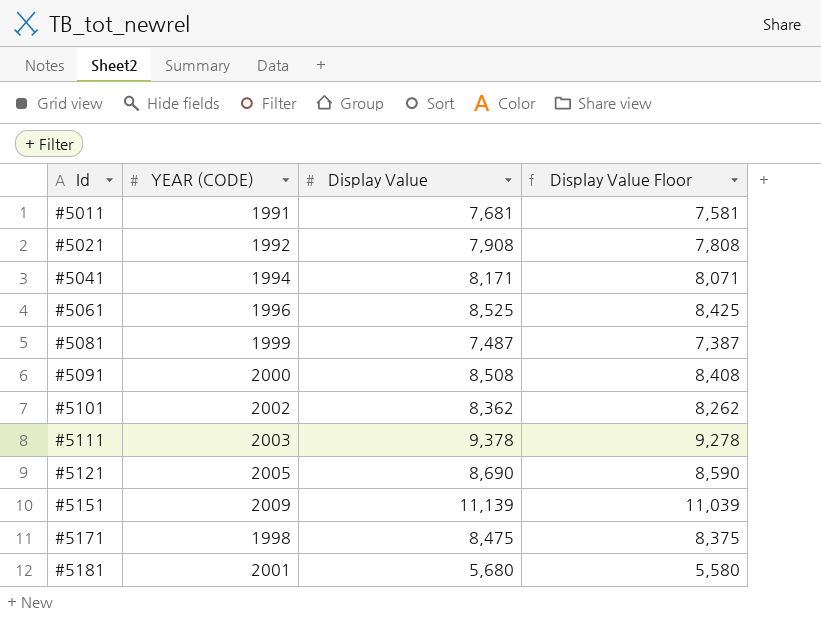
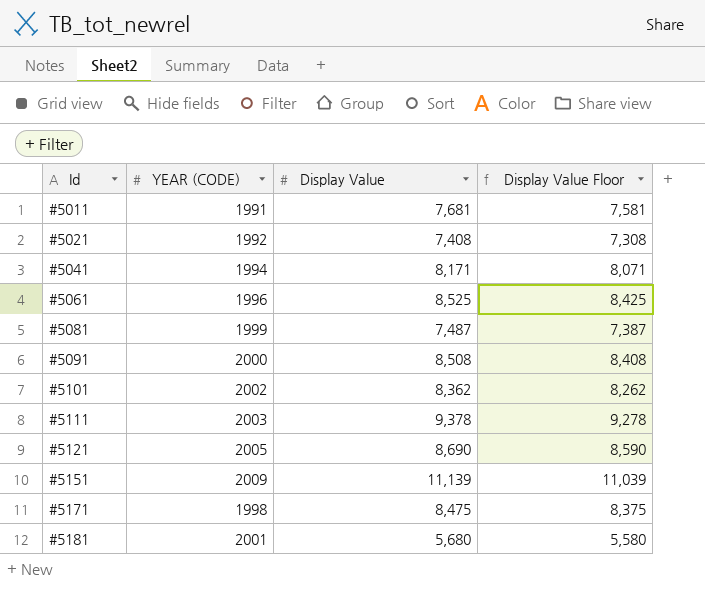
#5021 | Display Value: 7,908 -> 7,408
#5021 | Display Value Floor: 7,808 -> 7,308

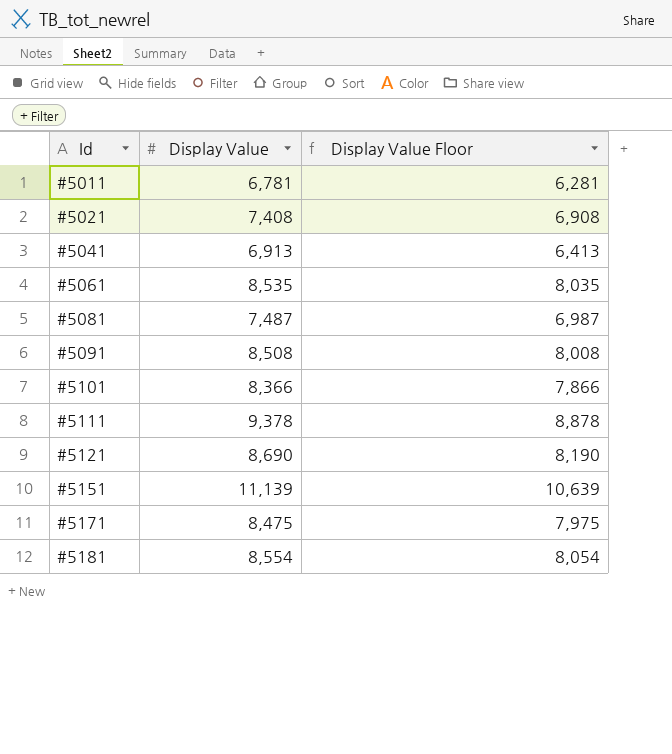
column YEAR (CODE) | position: 2 -> none
column Display Value Floor | formula: [Display Value] - 100 -> [Display Value] - 500
#5011 | Display Value: 7,681 -> 6,781
#5041 | Display Value: 8,171 -> 6,913
#5061 | Display Value: 8,525 -> 8,535
#5101 | Display Value: 8,362 -> 8,366
#5181 | Display Value: 5,680 -> 8,554

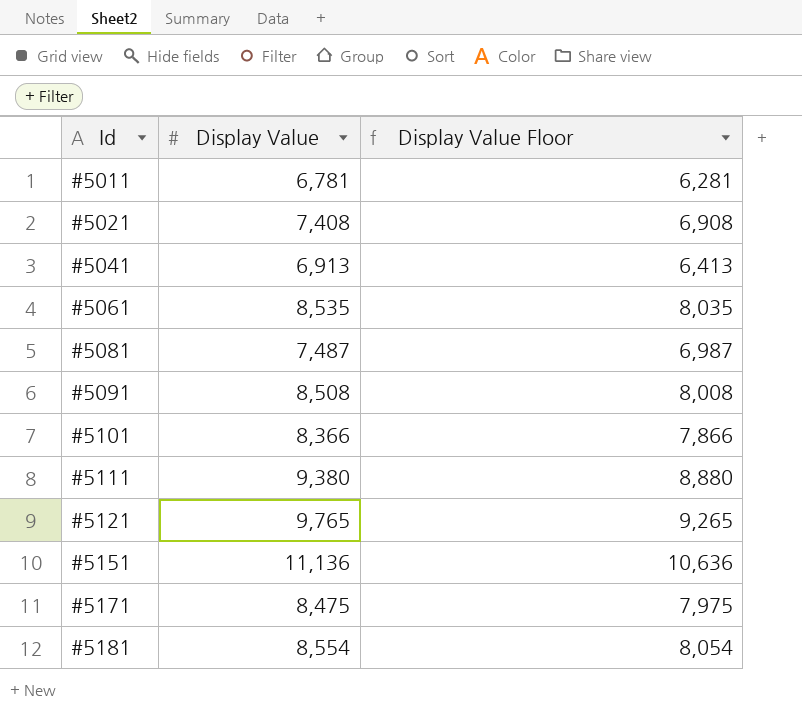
#5111 | Display Value: 9,378 -> 9,380
#5111 | Display Value Floor: 8,878 -> 8,880
#5121 | Display Value: 8,690 -> 9,765
#5121 | Display Value Floor: 8,190 -> 9,265
#5151 | Display Value: 11,139 -> 11,136
#5151 | Display Value Floor: 10,639 -> 10,636

